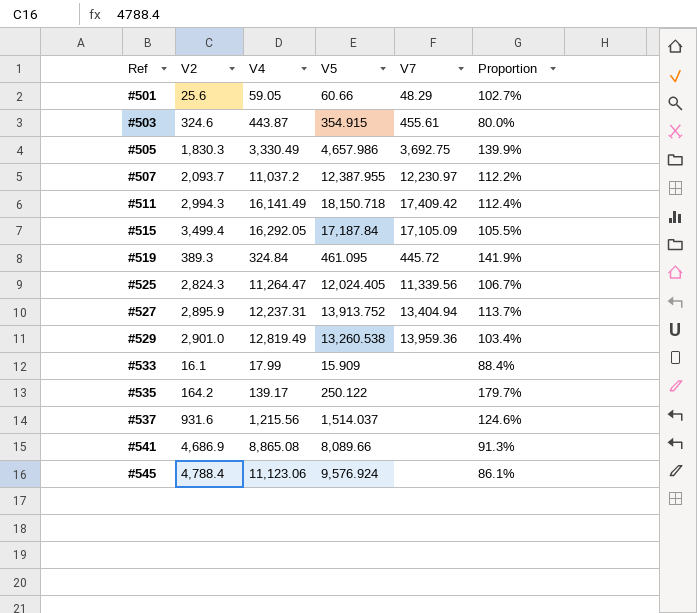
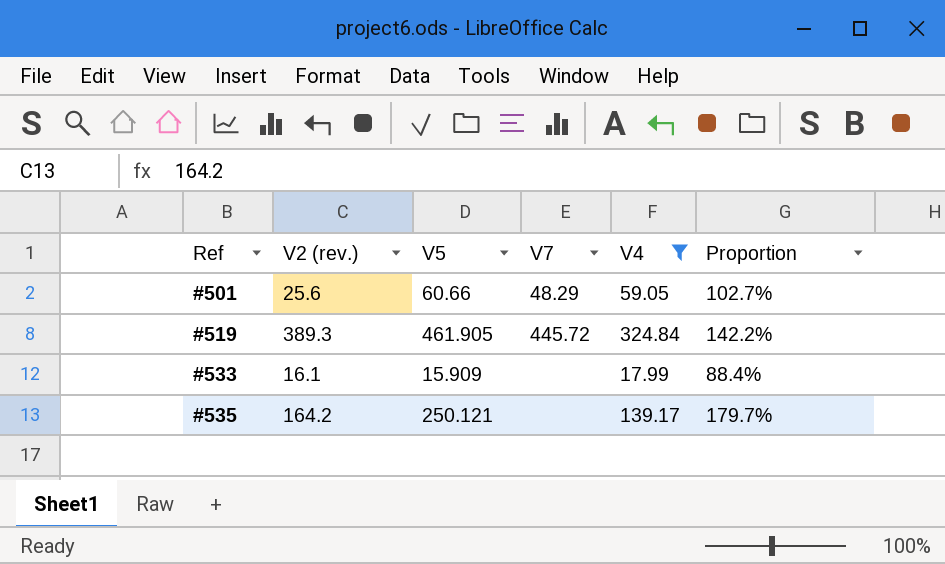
filter: none -> V4 <= 324.84
column name: V2 -> V2 (rev.)
column V4 | position: 3 -> 5
#519 | V5: 461.095 -> 461.905
#519 | Proportion: 141.9% -> 142.2%
#535 | V5: 250.122 -> 250.121

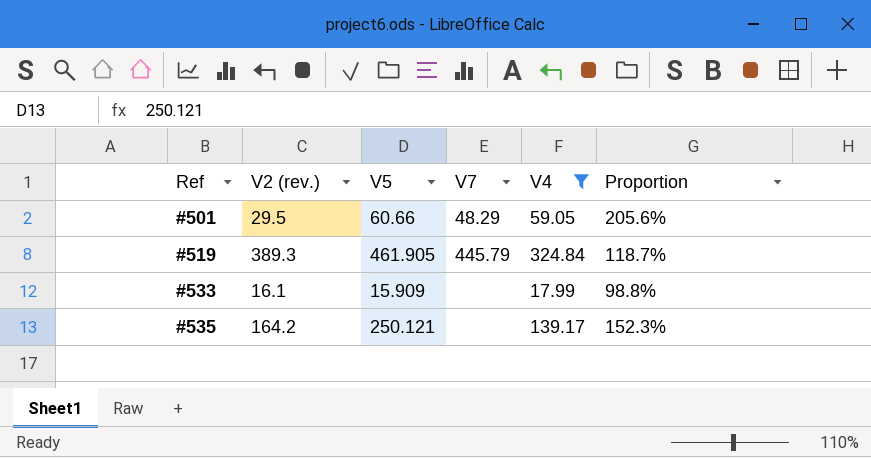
column Proportion | formula: [V5] / [V4] -> [V5] / [V2 (rev.)]
#501 | V2 (rev.): 25.6 -> 29.5
#519 | V7: 445.72 -> 445.79

